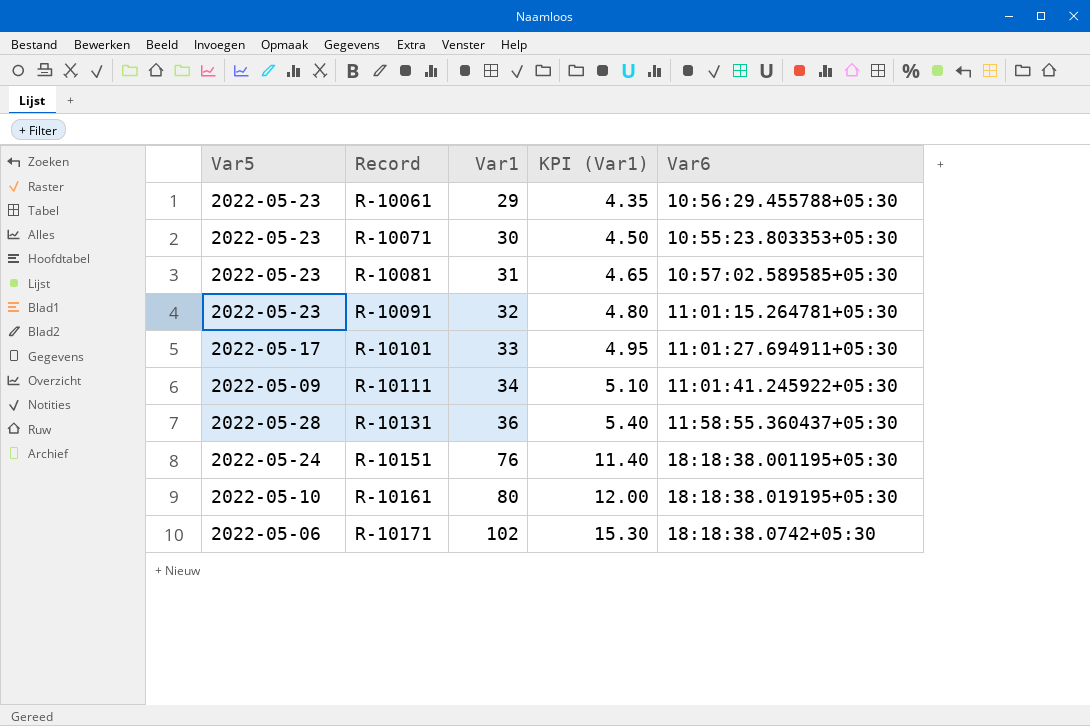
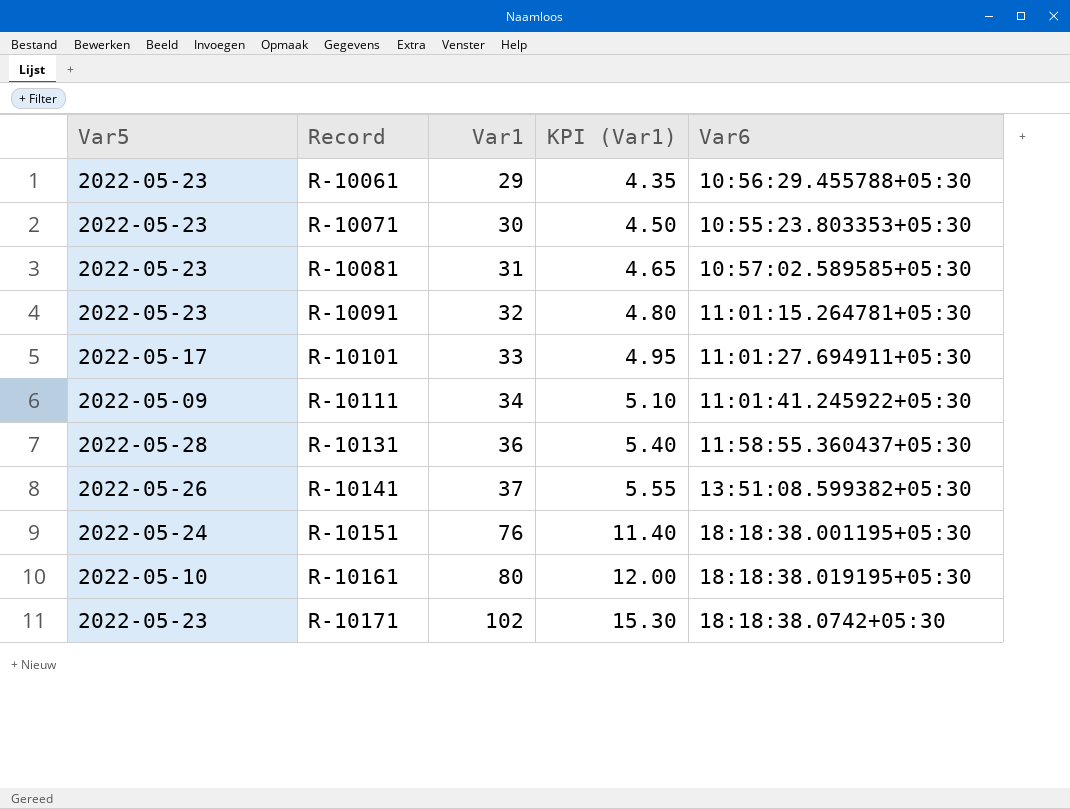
row R-10141: none -> 2022-05-26 | 37 | 5.55 | 13:51:08.599382+05:30
R-10171 | Var5: 2022-05-06 -> 2022-05-23

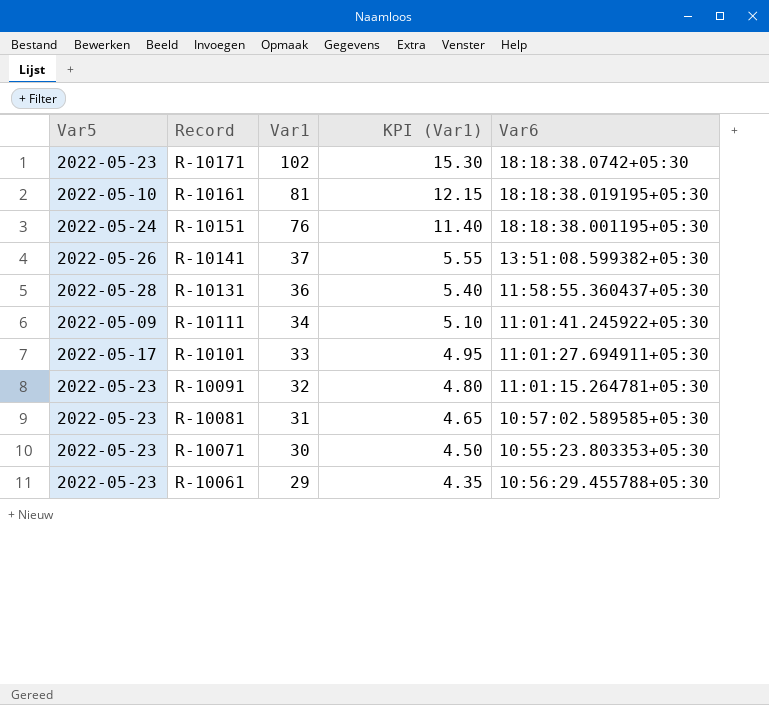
row order: Record ascending -> Record descending
R-10161 | Var1: 80 -> 81
R-10161 | KPI (Var1): 12.00 -> 12.15

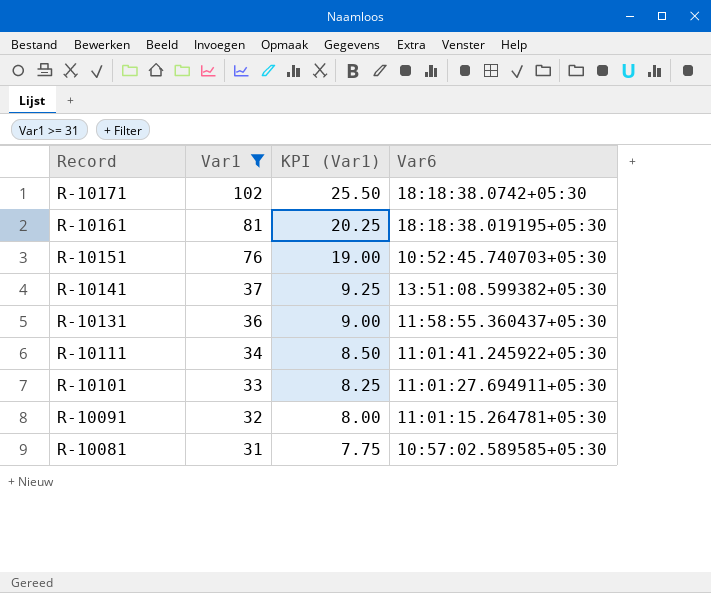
filter: none -> Var1 >= 31
column Var5 | position: 1 -> none
column KPI (Var1) | formula: [Var1] * 0.15 -> [Var1] * 0.25
R-10151 | Var6: 18:18:38.001195+05:30 -> 10:52:45.740703+05:30

